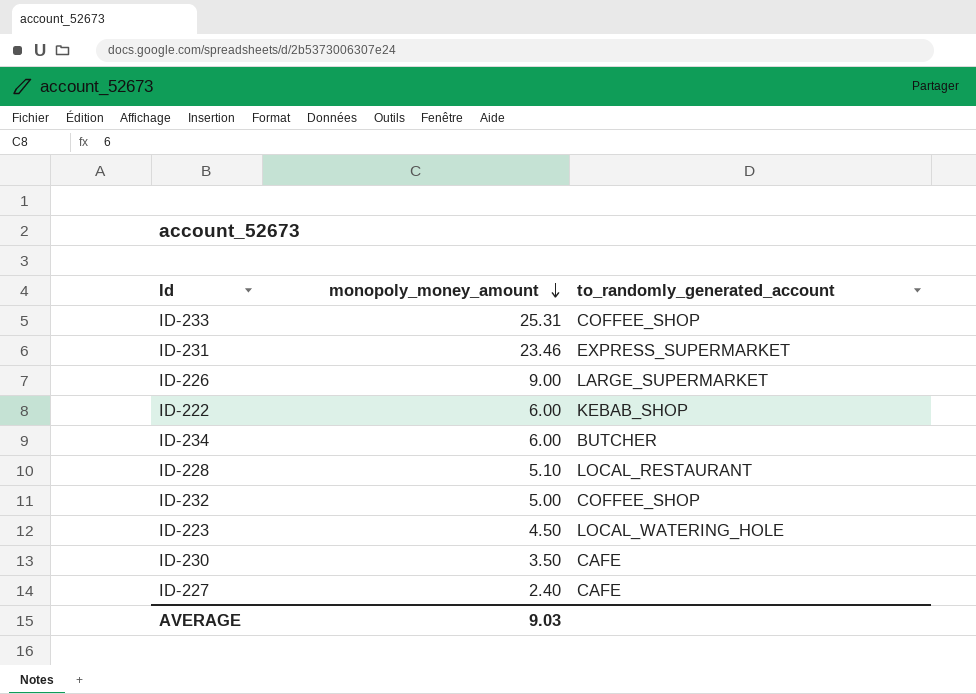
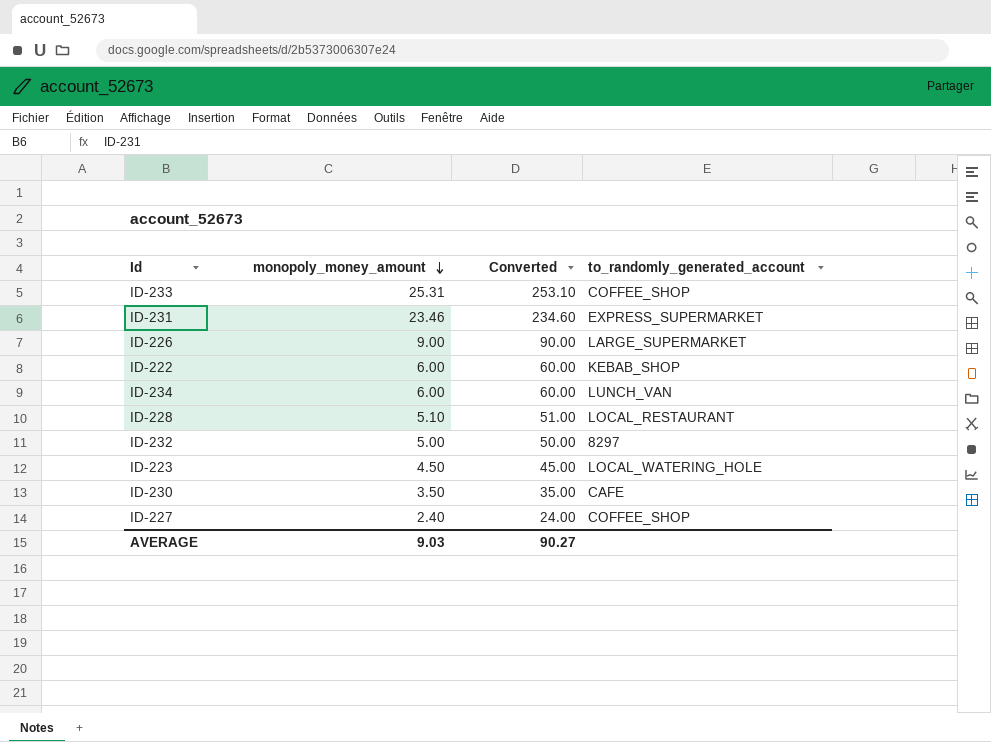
column Converted | formula: none -> [monopoly_money_amount] * 10
ID-234 | to_randomly_generated_account: BUTCHER -> LUNCH_VAN
ID-232 | to_randomly_generated_account: COFFEE_SHOP -> 8297
ID-227 | to_randomly_generated_account: CAFE -> COFFEE_SHOP

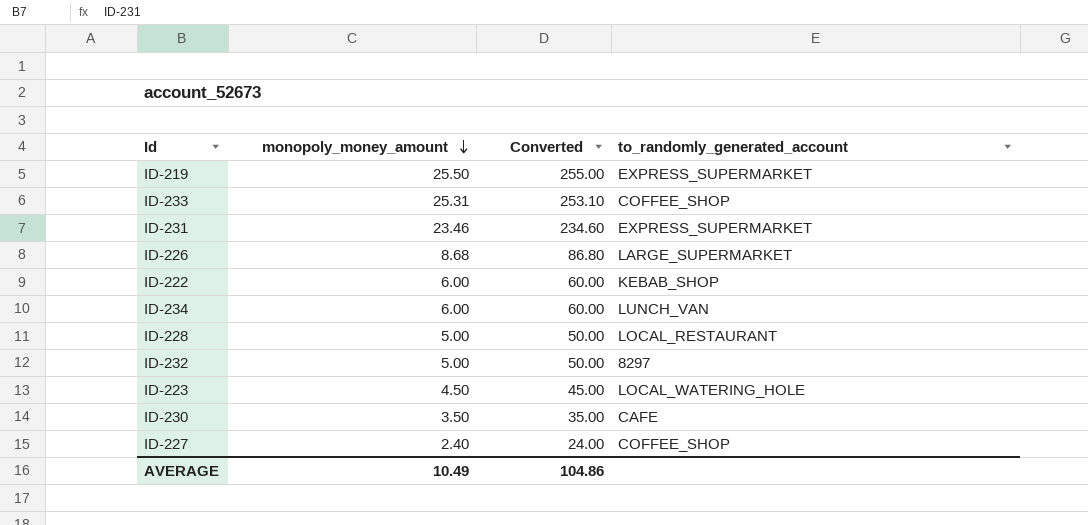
row ID-219: none -> 25.50 | 255.00 | EXPRESS_SUPERMARKET
ID-226 | monopoly_money_amount: 9.00 -> 8.68
ID-226 | Converted: 90.00 -> 86.80
ID-228 | monopoly_money_amount: 5.10 -> 5.00
ID-228 | Converted: 51.00 -> 50.00
AVERAGE | monopoly_money_amount: 9.03 -> 10.49
AVERAGE | Converted: 90.27 -> 104.86

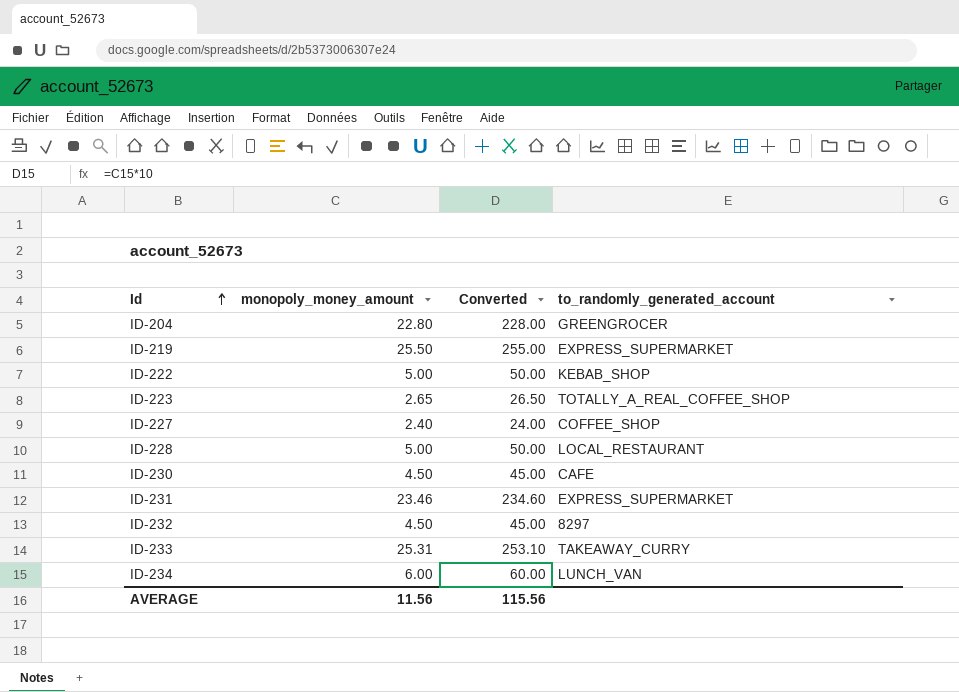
row order: monopoly_money_amount descending -> Id ascending
row ID-226: 8.68 | 86.80 | LARGE_SUPERMARKET -> none
row ID-204: none -> 22.80 | 228.00 | GREENGROCER
ID-222 | monopoly_money_amount: 6.00 -> 5.00
ID-222 | Converted: 60.00 -> 50.00
ID-223 | monopoly_money_amount: 4.50 -> 2.65
ID-223 | Converted: 45.00 -> 26.50
ID-223 | to_randomly_generated_account: LOCAL_WATERING_HOLE -> TOTALLY_A_REAL_COFFEE_SHOP
ID-230 | monopoly_money_amount: 3.50 -> 4.50
ID-230 | Converted: 35.00 -> 45.00
ID-232 | monopoly_money_amount: 5.00 -> 4.50
ID-232 | Converted: 50.00 -> 45.00
ID-233 | to_randomly_generated_account: COFFEE_SHOP -> TAKEAWAY_CURRY
AVERAGE | monopoly_money_amount: 10.49 -> 11.56
AVERAGE | Converted: 104.86 -> 115.56

